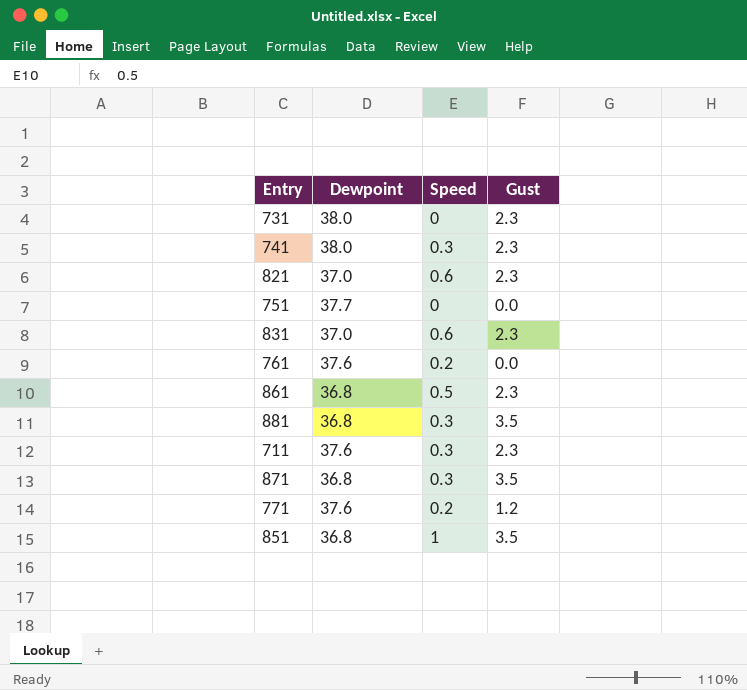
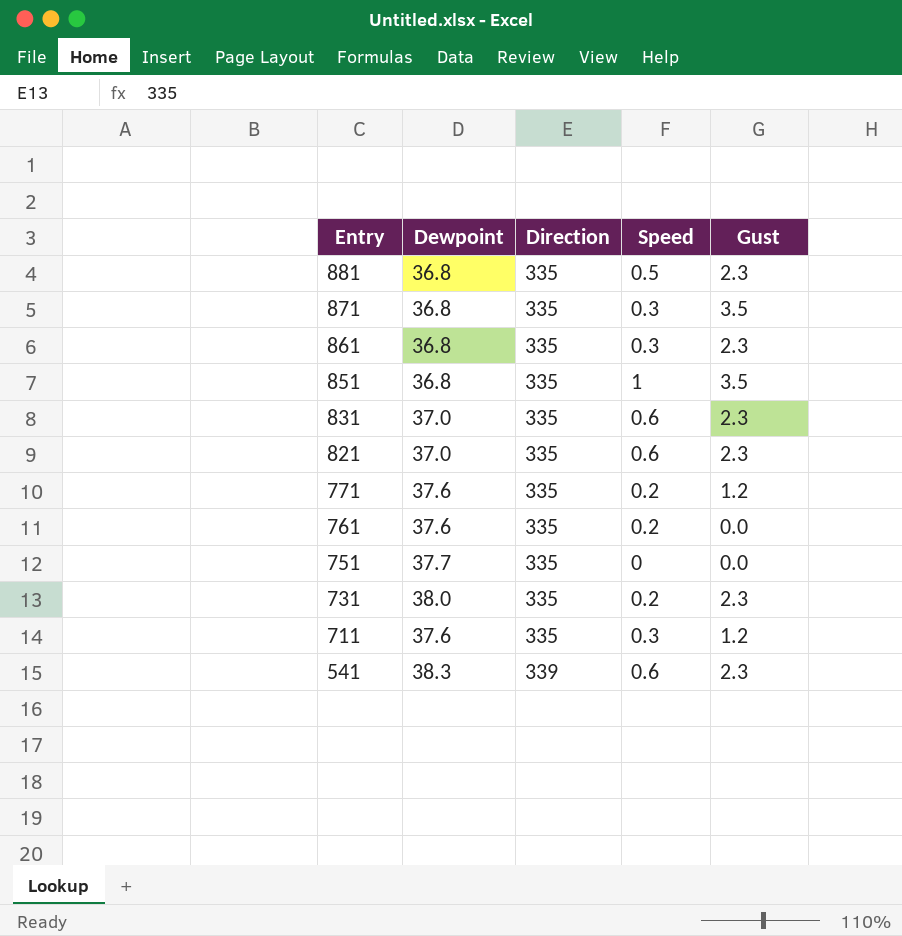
row order: none -> Entry descending
column Direction | position: none -> 3
row 741: 38.0 | 0.3 | 2.3 -> none
881 | Speed: 0.3 -> 0.5
881 | Gust: 3.5 -> 2.3
861 | Speed: 0.5 -> 0.3
731 | Speed: 0 -> 0.2
711 | Gust: 2.3 -> 1.2
row 541: none -> 38.3 | 339 | 0.6 | 2.3

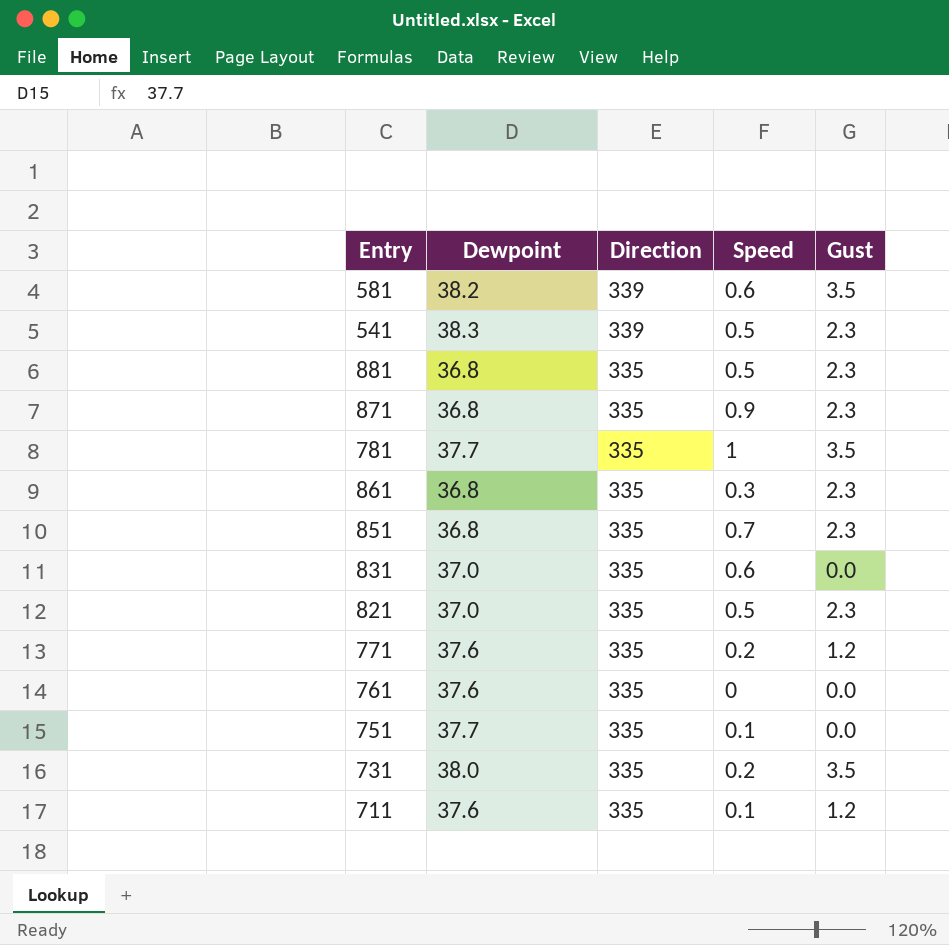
row order: Entry descending -> Direction descending
row 581: none -> 38.2 | 339 | 0.6 | 3.5
541 | Speed: 0.6 -> 0.5
871 | Speed: 0.3 -> 0.9
871 | Gust: 3.5 -> 2.3
row 781: none -> 37.7 | 335 | 1 | 3.5
851 | Speed: 1 -> 0.7
851 | Gust: 3.5 -> 2.3
831 | Gust: 2.3 -> 0.0
821 | Speed: 0.6 -> 0.5
761 | Speed: 0.2 -> 0
751 | Speed: 0 -> 0.1
731 | Gust: 2.3 -> 3.5
711 | Speed: 0.3 -> 0.1

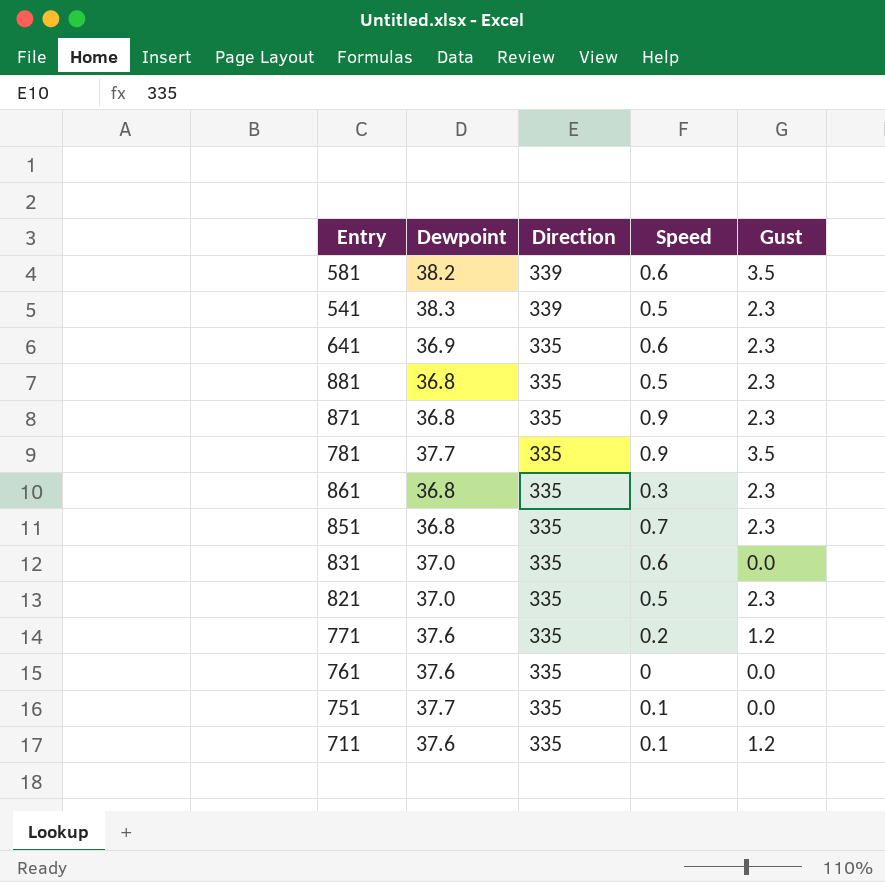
row 731: 38.0 | 335 | 0.2 | 3.5 -> none
row 641: none -> 36.9 | 335 | 0.6 | 2.3
781 | Speed: 1 -> 0.9

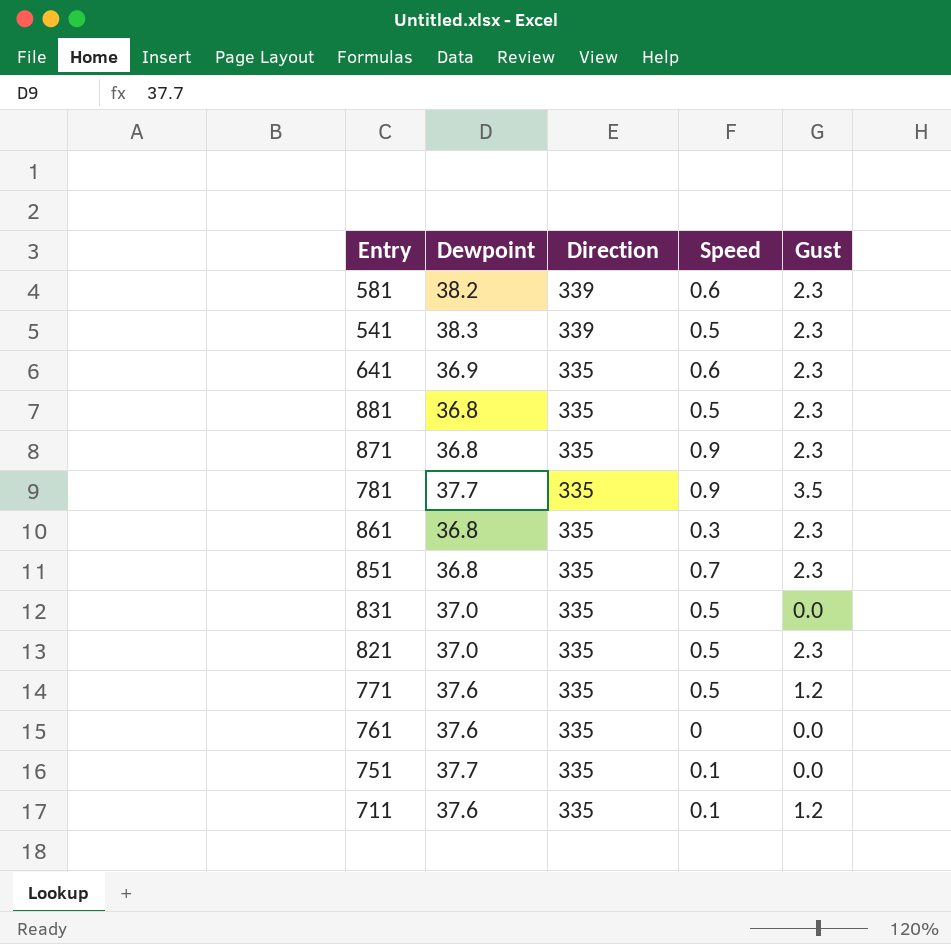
581 | Gust: 3.5 -> 2.3
831 | Speed: 0.6 -> 0.5
771 | Speed: 0.2 -> 0.5

